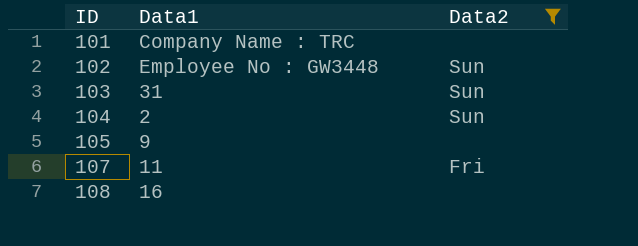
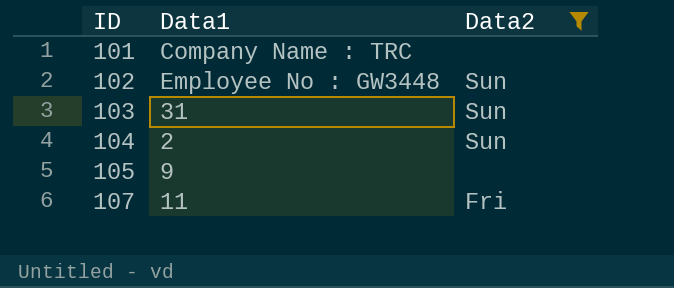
row 108: 16 | none -> none

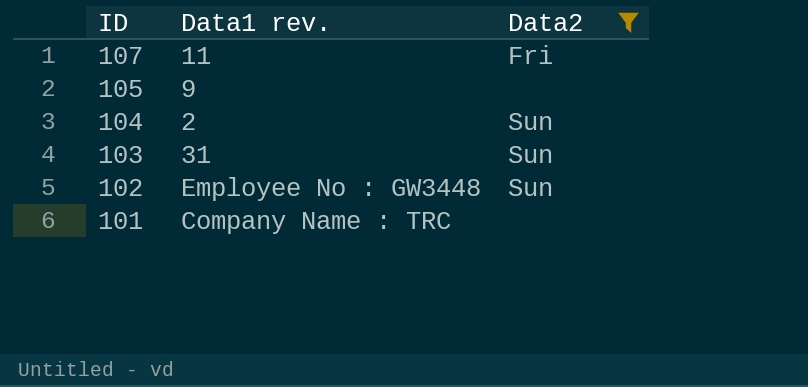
row order: ID ascending -> ID descending
column name: Data1 -> Data1 rev.

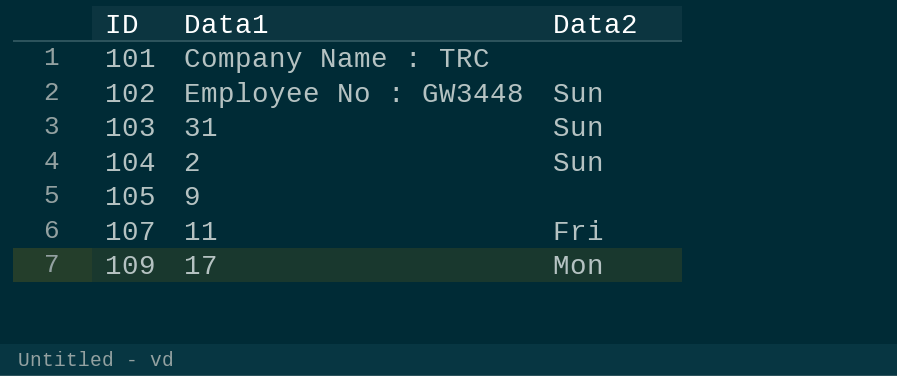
filter: Data2 != Mon -> none
row order: ID descending -> ID ascending
column name: Data1 rev. -> Data1

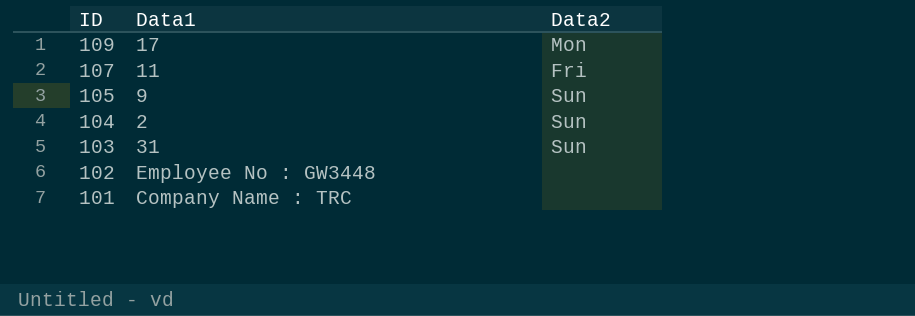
row order: ID ascending -> ID descending
105 | Data2: none -> Sun
102 | Data2: Sun -> none

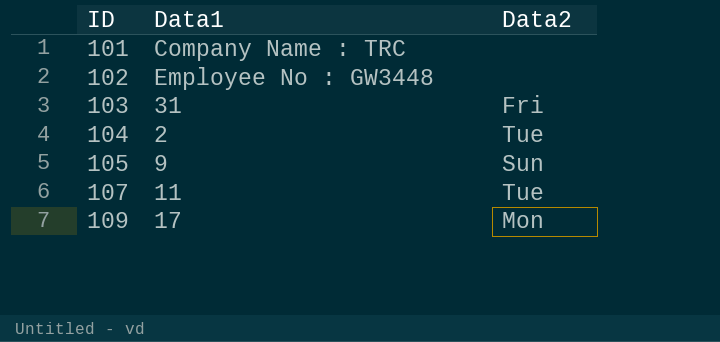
row order: ID descending -> ID ascending
103 | Data2: Sun -> Fri
104 | Data2: Sun -> Tue
107 | Data2: Fri -> Tue

